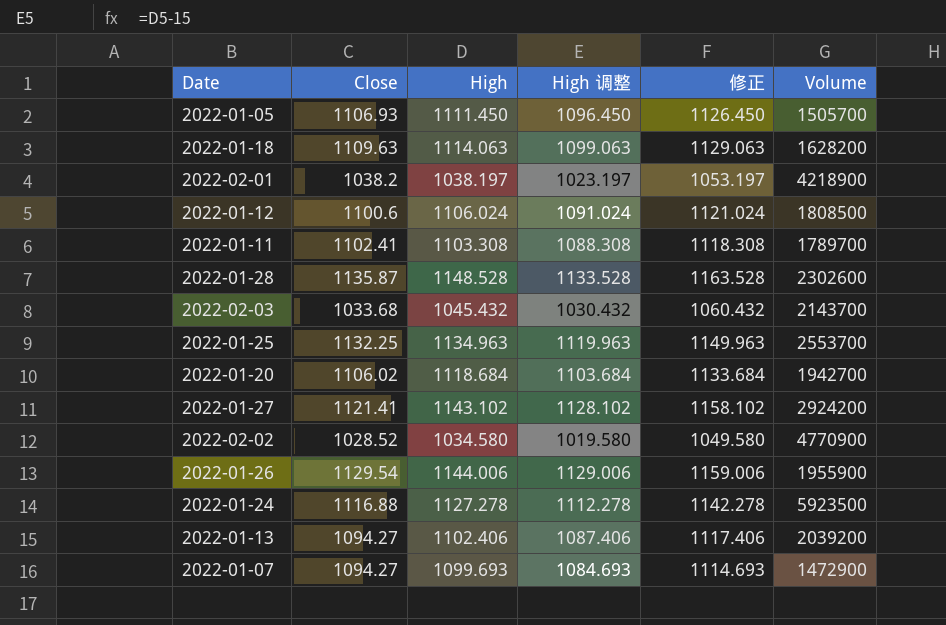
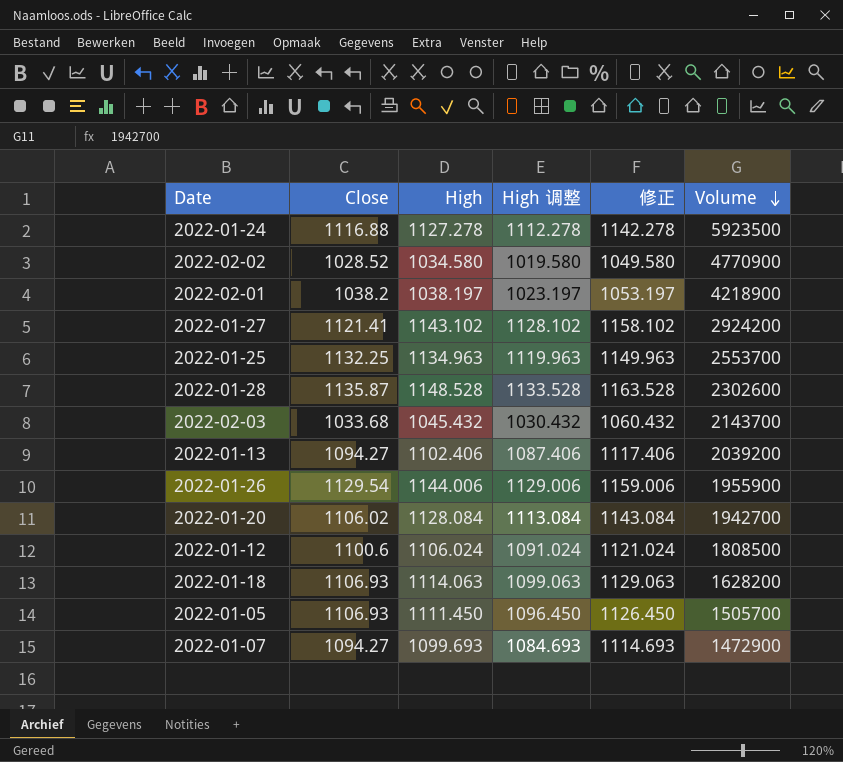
row order: none -> Volume descending
row 2022-01-11: 1102.41 | 1103.308 | 1088.308 | 1118.308 | 1789700 -> none
2022-01-20 | High: 1118.684 -> 1128.084
2022-01-20 | High 调整: 1103.684 -> 1113.084
2022-01-20 | 修正: 1133.684 -> 1143.084
2022-01-18 | Close: 1109.63 -> 1106.93

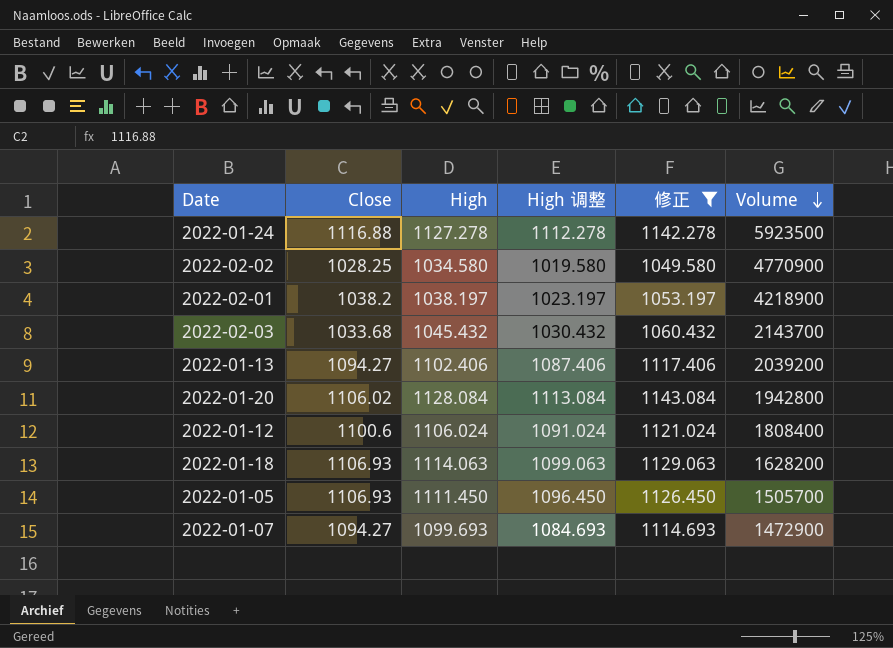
filter: none -> 修正 <= 1143.084
2022-02-02 | Close: 1028.52 -> 1028.25
2022-01-20 | Volume: 1942700 -> 1942800
2022-01-12 | Volume: 1808500 -> 1808400

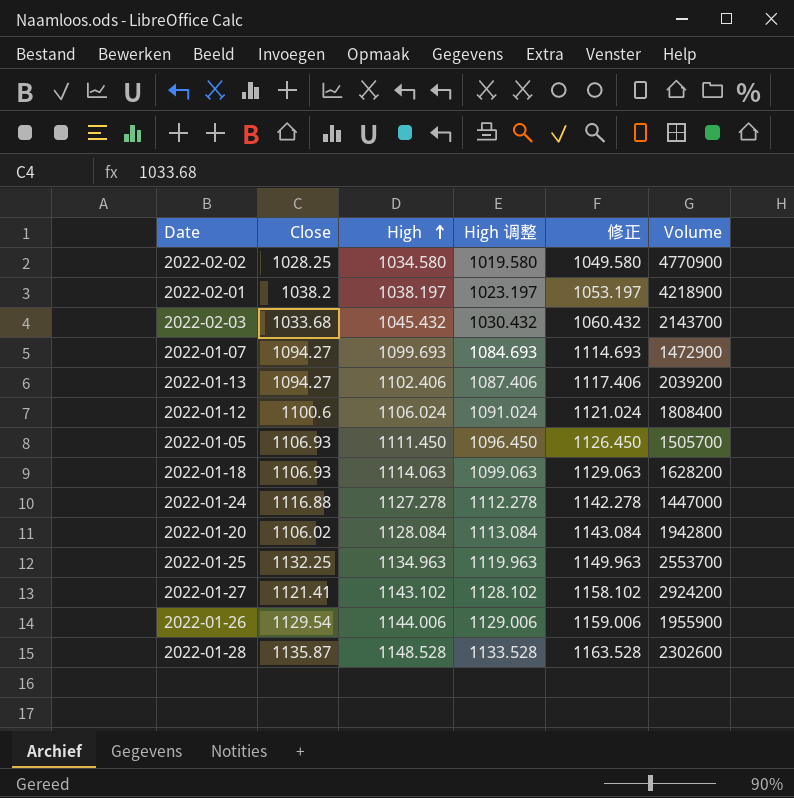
filter: 修正 <= 1143.084 -> none
row order: Volume descending -> High ascending
2022-01-24 | Volume: 5923500 -> 1447000

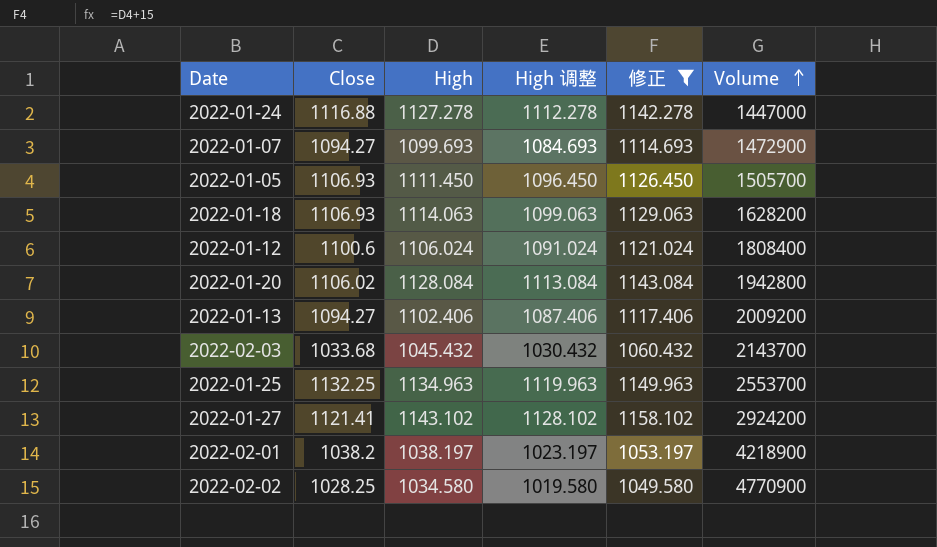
filter: none -> 修正 <= 1158.102
row order: High ascending -> Volume ascending
2022-01-13 | Volume: 2039200 -> 2009200

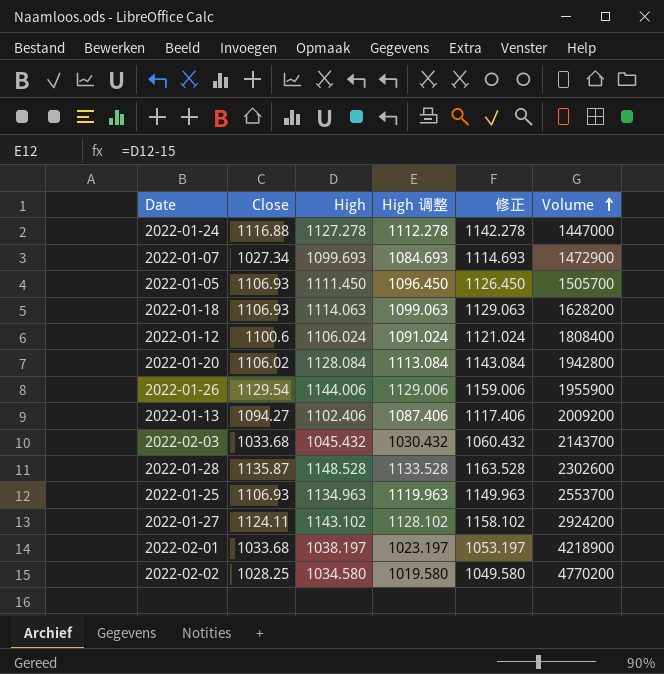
filter: 修正 <= 1158.102 -> none
2022-01-07 | Close: 1094.27 -> 1027.34
2022-01-25 | Close: 1132.25 -> 1106.93
2022-01-27 | Close: 1121.41 -> 1124.11
2022-02-01 | Close: 1038.2 -> 1033.68
2022-02-02 | Volume: 4770900 -> 4770200

